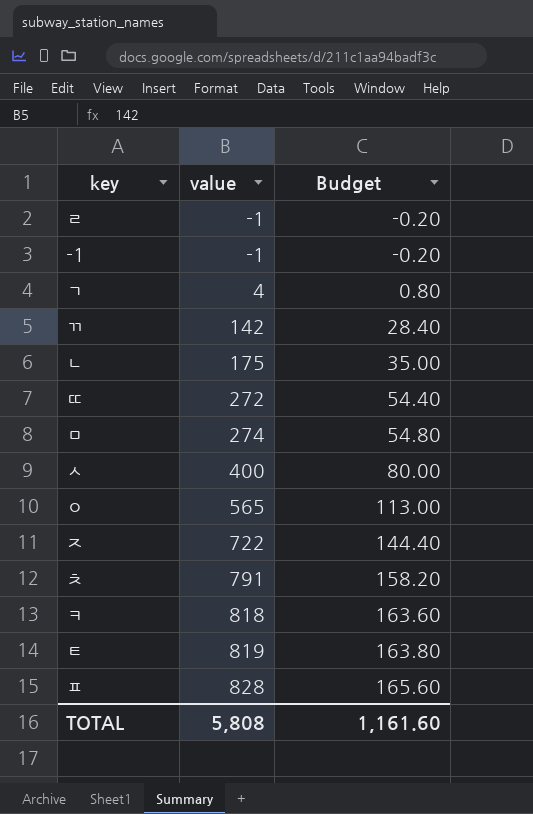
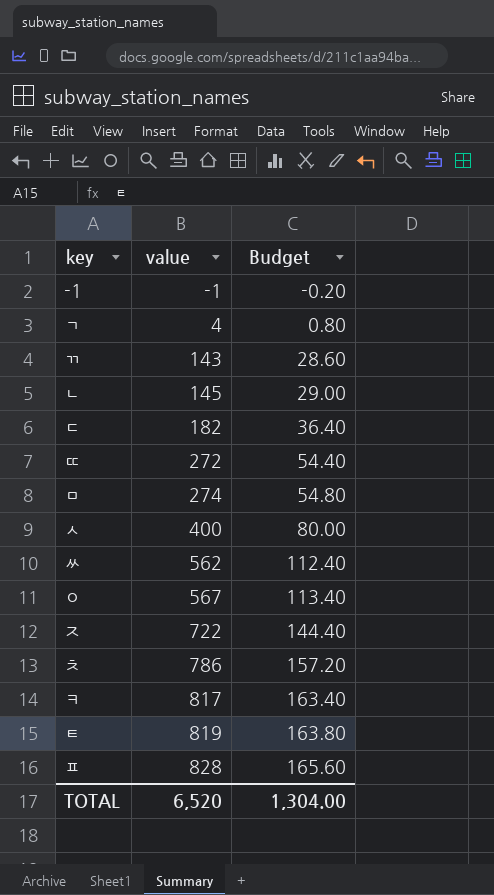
row ㄹ: -1 | -0.20 -> none
ㄲ | value: 142 -> 143
ㄲ | Budget: 28.40 -> 28.60
ㄴ | value: 175 -> 145
ㄴ | Budget: 35.00 -> 29.00
row ㄷ: none -> 182 | 36.40
row ㅆ: none -> 562 | 112.40
ㅇ | value: 565 -> 567
ㅇ | Budget: 113.00 -> 113.40
ㅊ | value: 791 -> 786
ㅊ | Budget: 158.20 -> 157.20
ㅋ | value: 818 -> 817
ㅋ | Budget: 163.60 -> 163.40
TOTAL | value: 5,808 -> 6,520
TOTAL | Budget: 1,161.60 -> 1,304.00

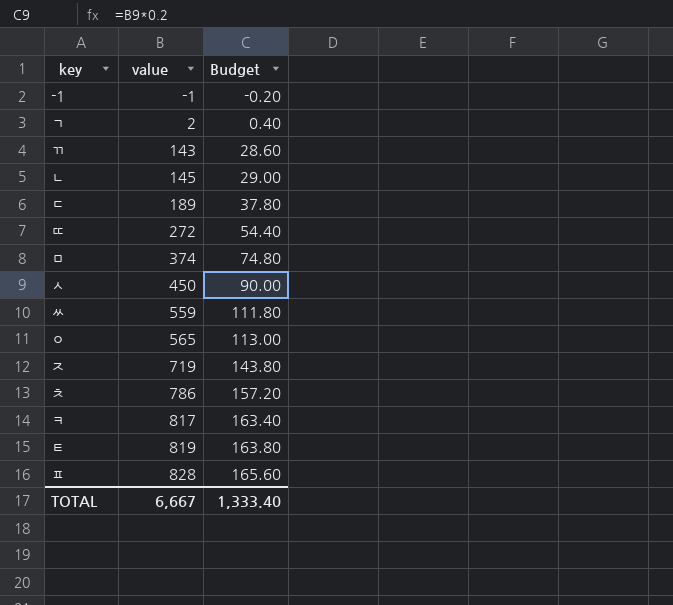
ㄱ | value: 4 -> 2
ㄱ | Budget: 0.80 -> 0.40
ㄷ | value: 182 -> 189
ㄷ | Budget: 36.40 -> 37.80
ㅁ | value: 274 -> 374
ㅁ | Budget: 54.80 -> 74.80
ㅅ | value: 400 -> 450
ㅅ | Budget: 80.00 -> 90.00
ㅆ | value: 562 -> 559
ㅆ | Budget: 112.40 -> 111.80
ㅇ | value: 567 -> 565
ㅇ | Budget: 113.40 -> 113.00
ㅈ | value: 722 -> 719
ㅈ | Budget: 144.40 -> 143.80
TOTAL | value: 6,520 -> 6,667
TOTAL | Budget: 1,304.00 -> 1,333.40

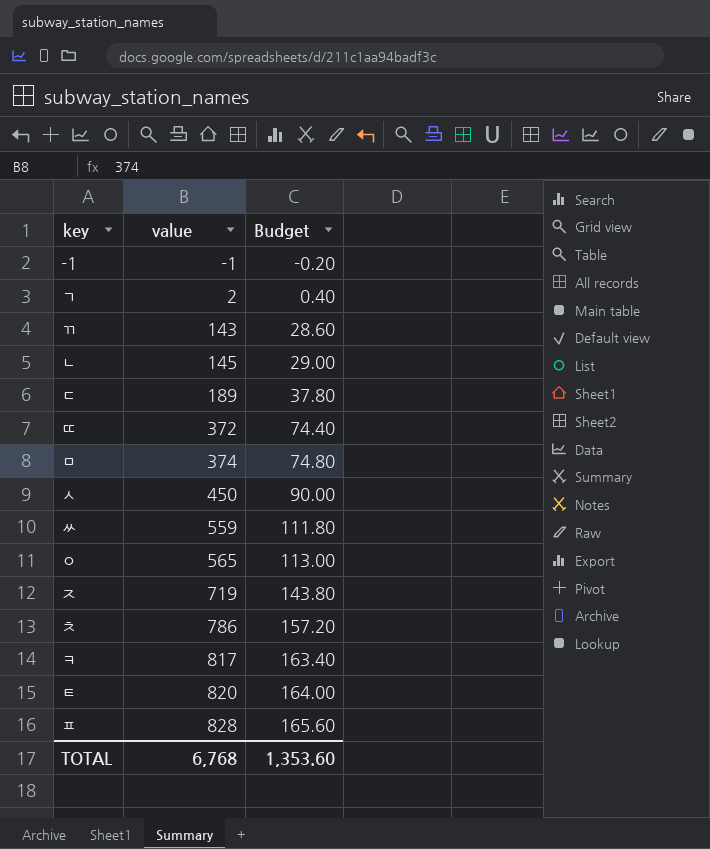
ㄸ | value: 272 -> 372
ㄸ | Budget: 54.40 -> 74.40
ㅌ | value: 819 -> 820
ㅌ | Budget: 163.80 -> 164.00
TOTAL | value: 6,667 -> 6,768
TOTAL | Budget: 1,333.40 -> 1,353.60

